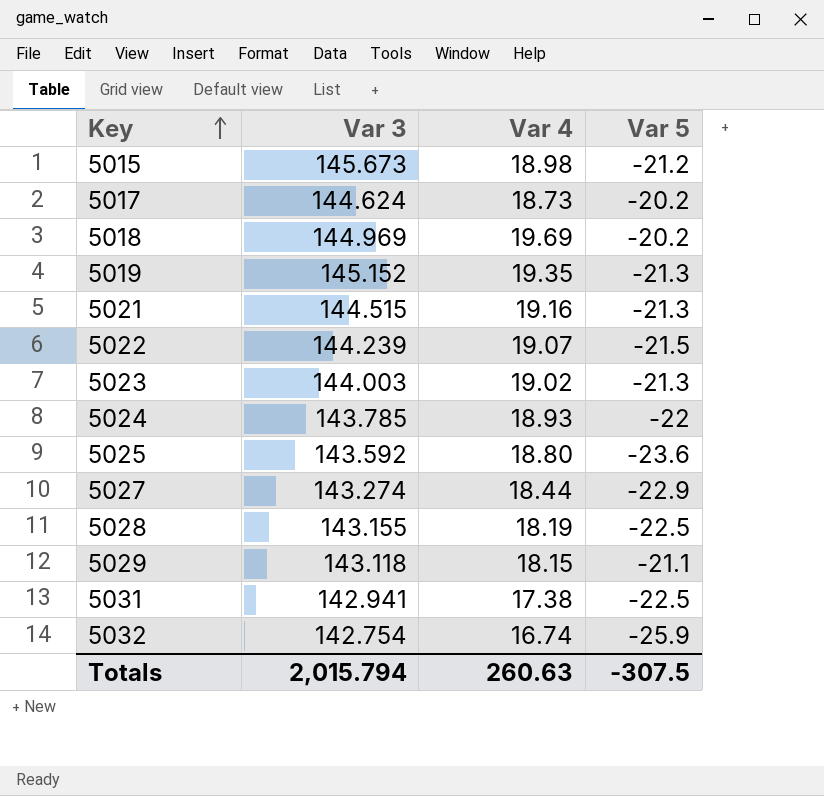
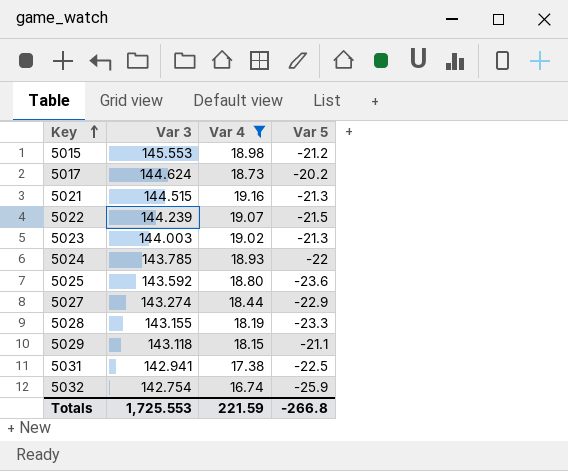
filter: none -> Var 4 <= 19.16
5015 | Var 3: 145.673 -> 145.553
5028 | Var 5: -22.5 -> -23.3
Totals | Var 3: 2,015.794 -> 1,725.553
Totals | Var 4: 260.63 -> 221.59
Totals | Var 5: -307.5 -> -266.8

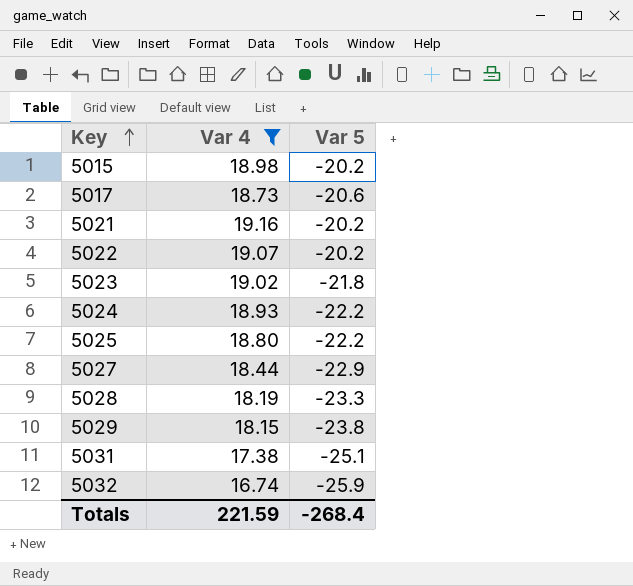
column Var 3 | position: 2 -> none
5015 | Var 5: -21.2 -> -20.2
5017 | Var 5: -20.2 -> -20.6
5021 | Var 5: -21.3 -> -20.2
5022 | Var 5: -21.5 -> -20.2
5023 | Var 5: -21.3 -> -21.8
5024 | Var 5: -22 -> -22.2
5025 | Var 5: -23.6 -> -22.2
5029 | Var 5: -21.1 -> -23.8
5031 | Var 5: -22.5 -> -25.1
Totals | Var 5: -266.8 -> -268.4

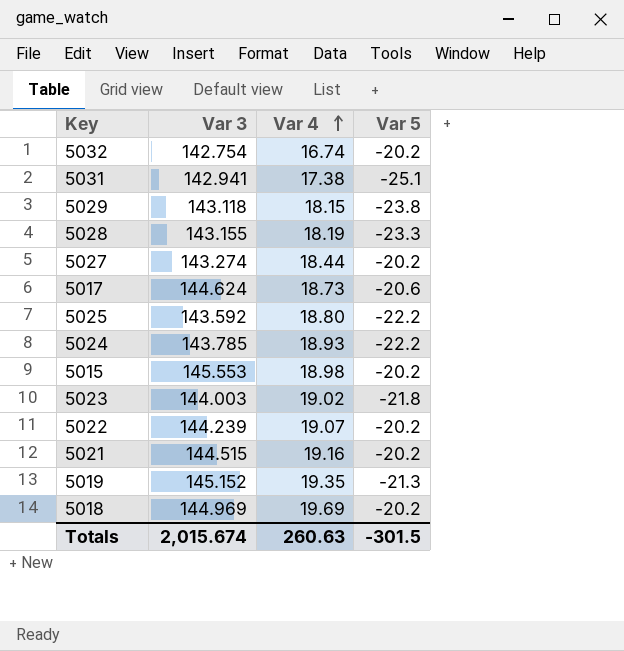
filter: Var 4 <= 19.16 -> none
row order: Key ascending -> Var 4 ascending
column Var 3 | position: none -> 2
5032 | Var 5: -25.9 -> -20.2
5027 | Var 5: -22.9 -> -20.2
Totals | Var 4: 221.59 -> 260.63
Totals | Var 5: -268.4 -> -301.5

